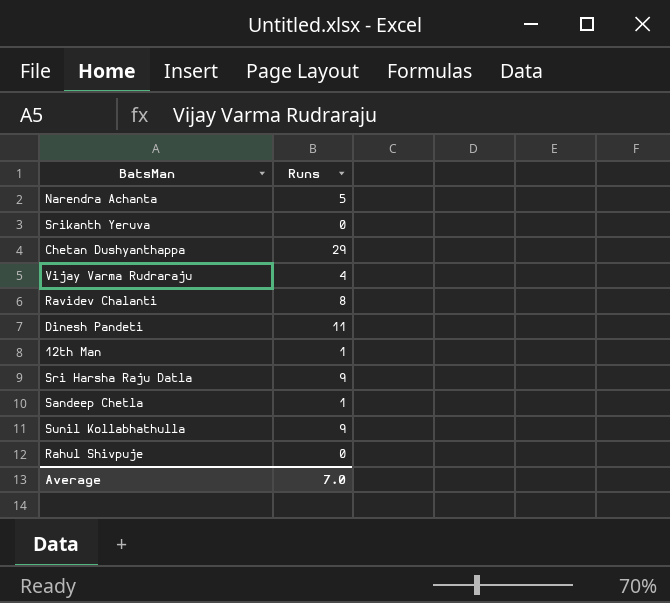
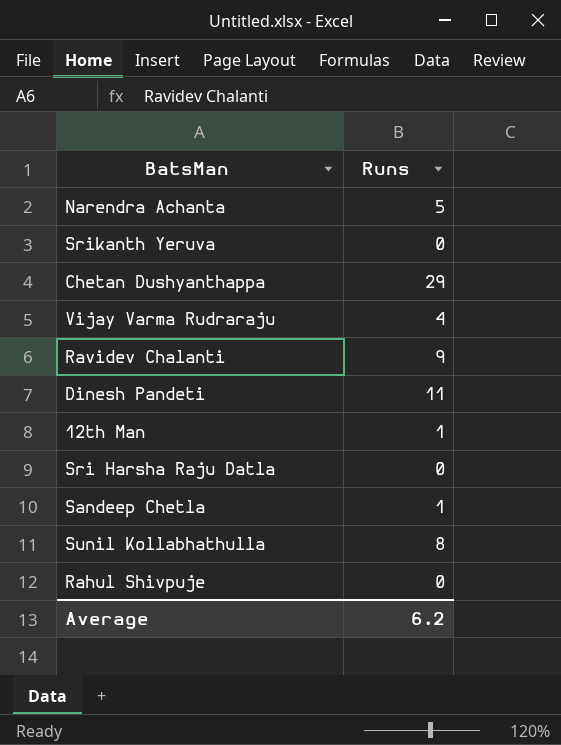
Ravidev Chalanti | Runs: 8 -> 9
Sri Harsha Raju Datla | Runs: 9 -> 0
Sunil Kollabhathulla | Runs: 9 -> 8
Average | Runs: 7.0 -> 6.2

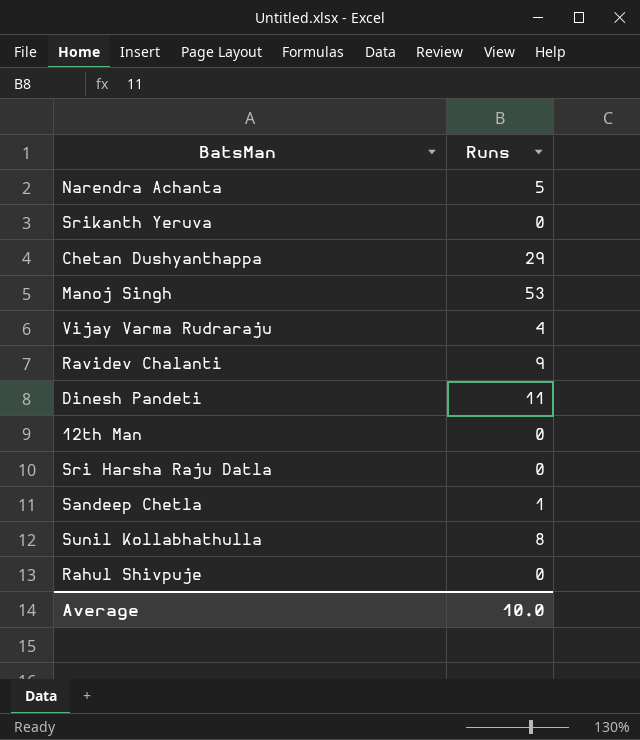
row Manoj Singh: none -> 53
12th Man | Runs: 1 -> 0
Average | Runs: 6.2 -> 10.0

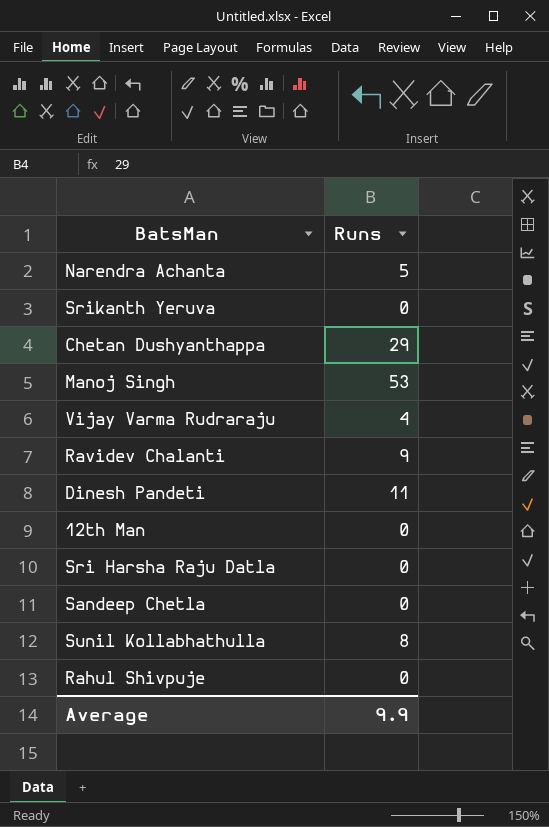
Sandeep Chetla | Runs: 1 -> 0
Average | Runs: 10.0 -> 9.9

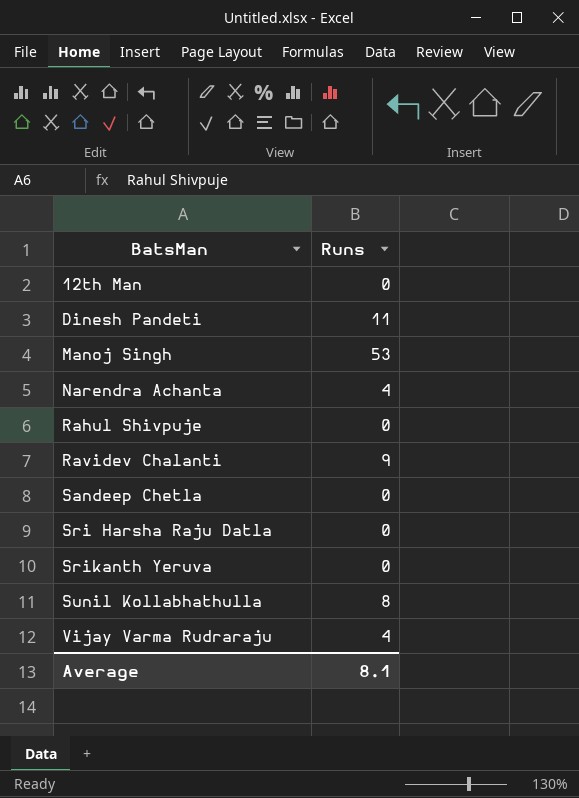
row order: none -> BatsMan ascending
row Chetan Dushyanthappa: 29 -> none
Narendra Achanta | Runs: 5 -> 4
Average | Runs: 9.9 -> 8.1

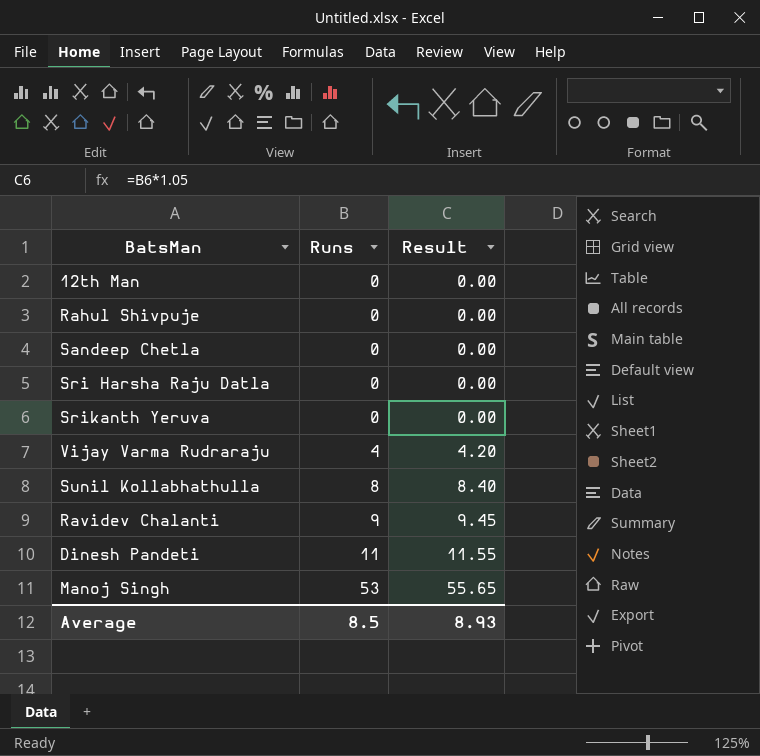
row order: BatsMan ascending -> Runs ascending
column Result | formula: none -> [Runs] * 1.05
row Narendra Achanta: 4 -> none
Average | Runs: 8.1 -> 8.5

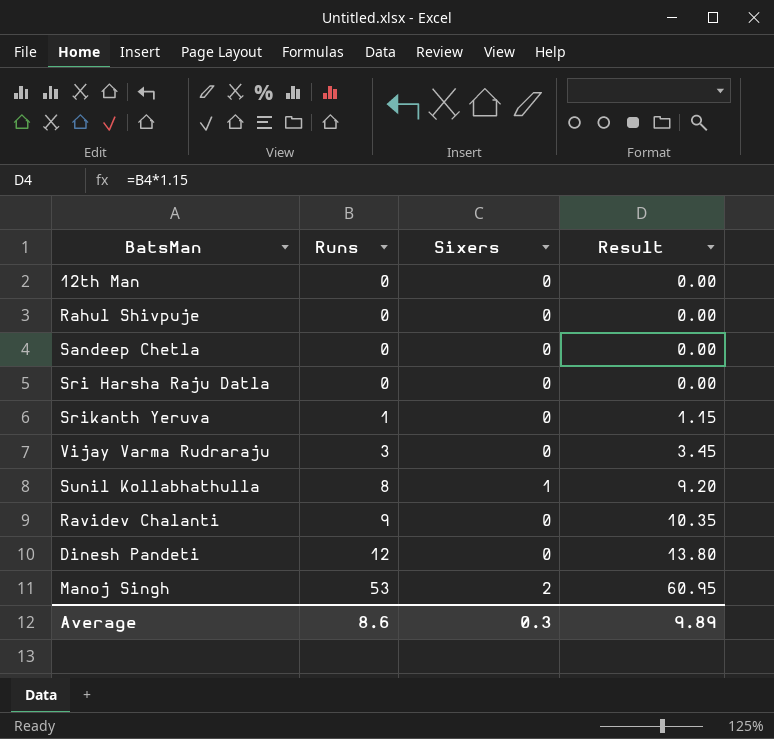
column Sixers | position: none -> 3
column Result | formula: [Runs] * 1.05 -> [Runs] * 1.15
Srikanth Yeruva | Runs: 0 -> 1
Vijay Varma Rudraraju | Runs: 4 -> 3
Dinesh Pandeti | Runs: 11 -> 12
Average | Runs: 8.5 -> 8.6
Average | Result: 8.93 -> 9.89

